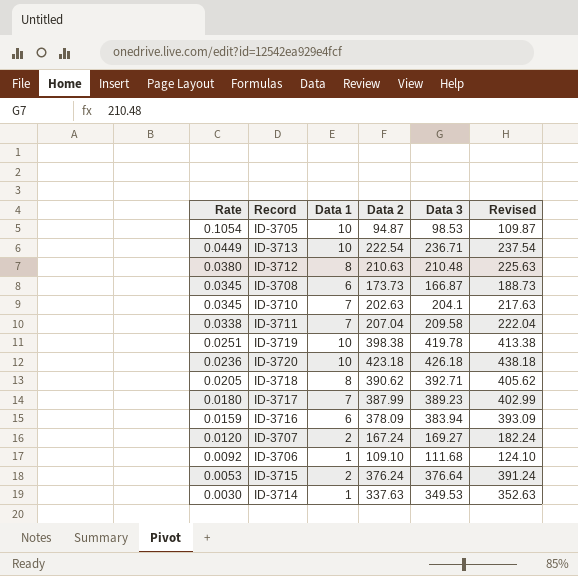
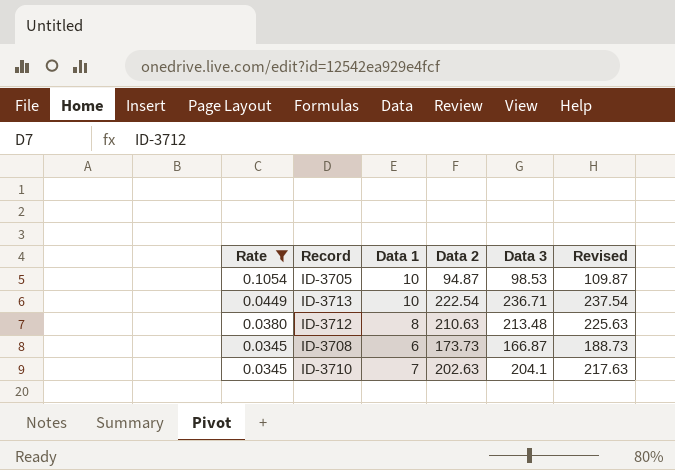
filter: none -> Rate >= 0.0345
ID-3712 | Data 3: 210.48 -> 213.48

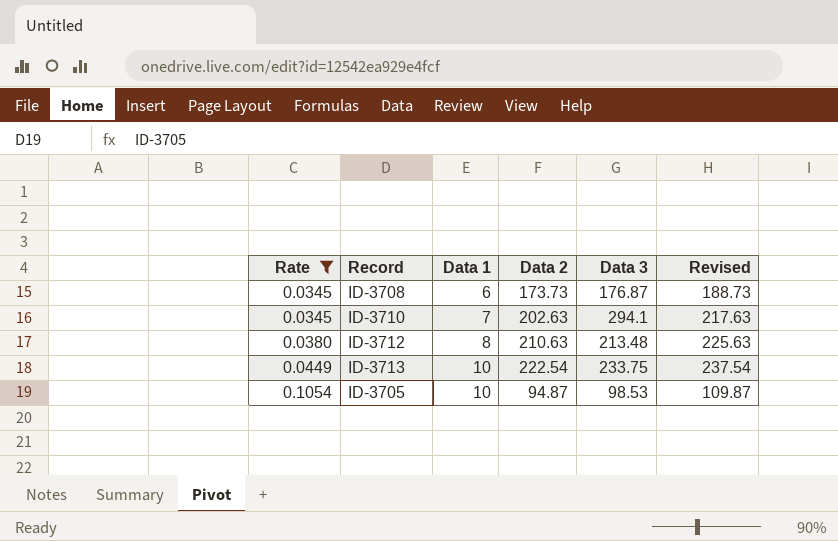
row order: Rate descending -> Rate ascending
ID-3708 | Data 3: 166.87 -> 176.87
ID-3710 | Data 3: 204.1 -> 294.1
ID-3713 | Data 3: 236.71 -> 233.75

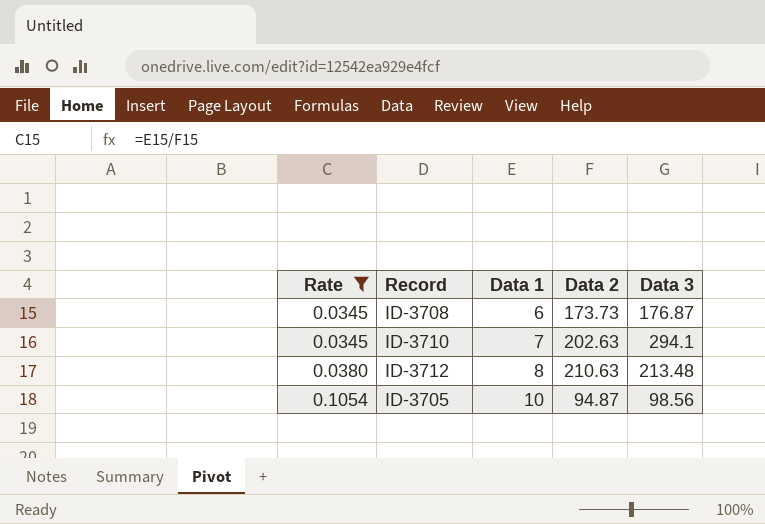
column Revised | formula: [Data 2] + 15 -> none
row ID-3713: 0.0449 | 10 | 222.54 | 233.75 | 237.54 -> none
ID-3705 | Data 3: 98.53 -> 98.56

